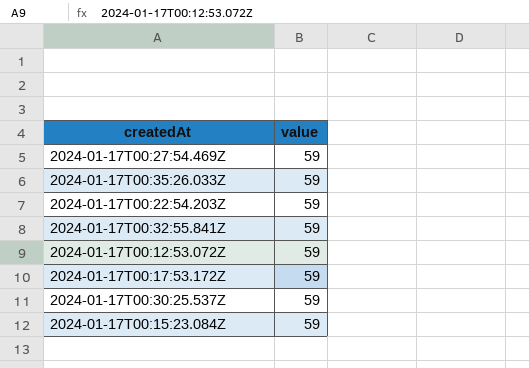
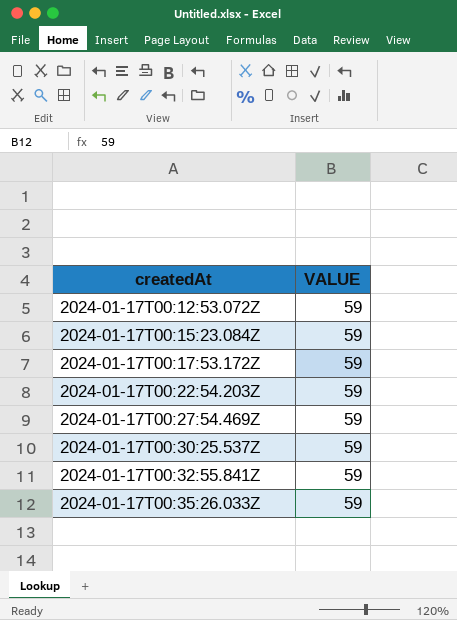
row order: none -> createdAt ascending
column name: value -> VALUE

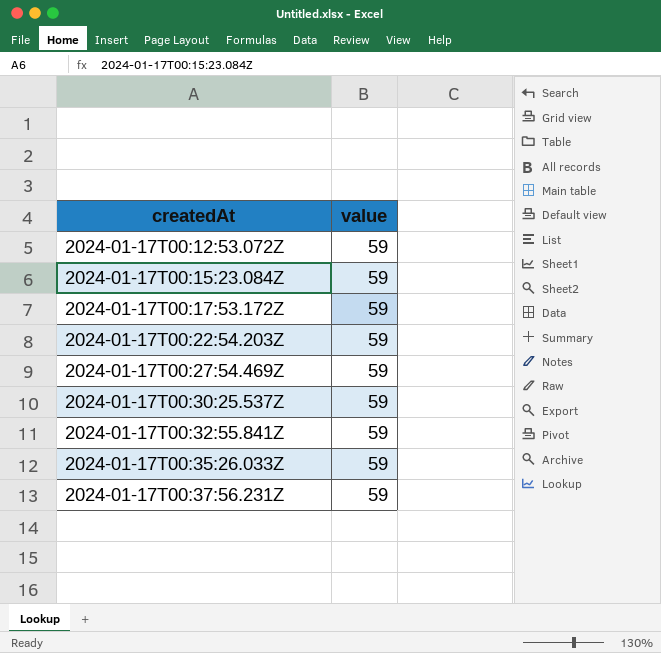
column name: VALUE -> value
row 2024-01-17T00:37:56.231Z: none -> 59

